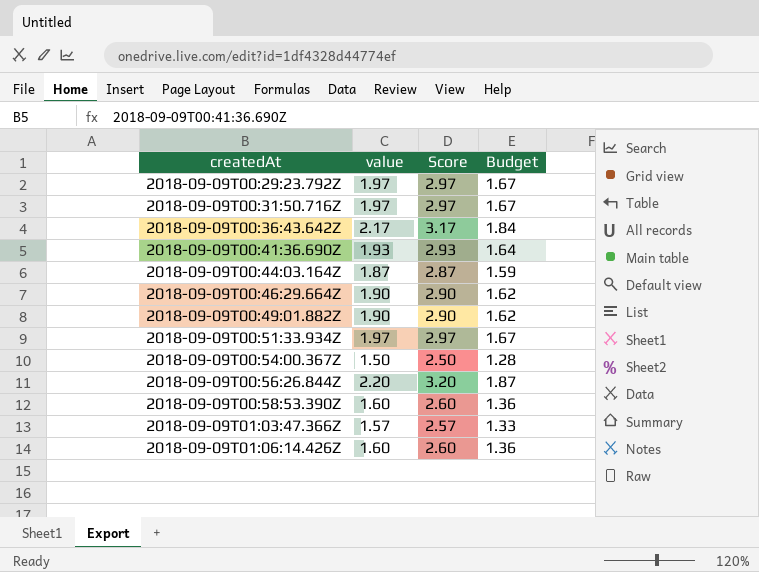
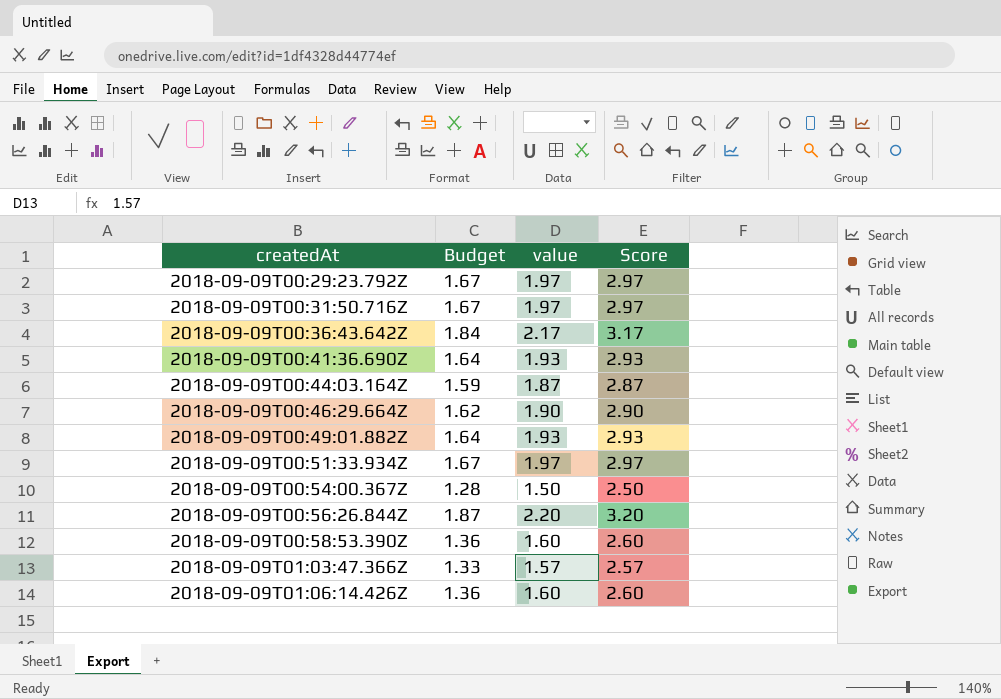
column Budget | position: 4 -> 2
2018-09-09T00:49:01.882Z | Budget: 1.62 -> 1.64
2018-09-09T00:49:01.882Z | value: 1.90 -> 1.93
2018-09-09T00:49:01.882Z | Score: 2.90 -> 2.93

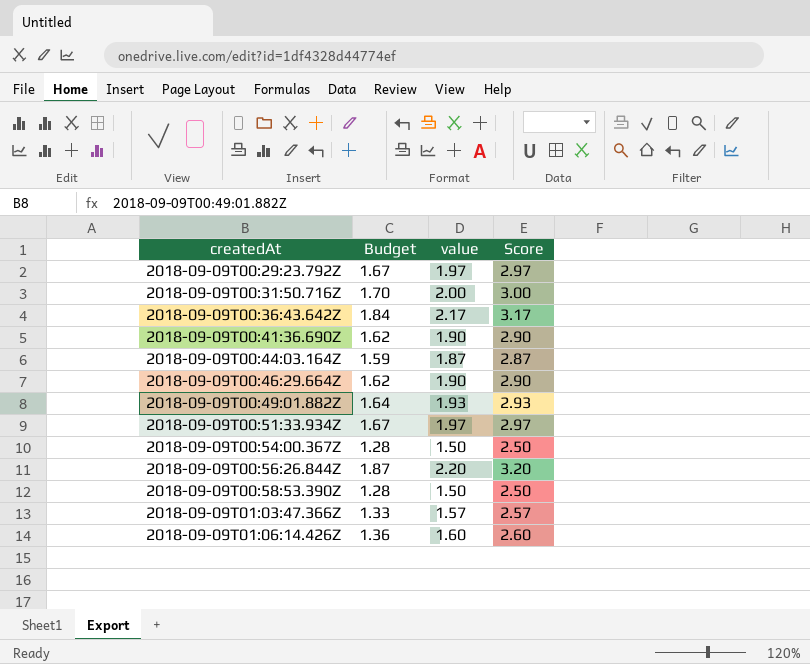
2018-09-09T00:31:50.716Z | Budget: 1.67 -> 1.70
2018-09-09T00:31:50.716Z | value: 1.97 -> 2.00
2018-09-09T00:31:50.716Z | Score: 2.97 -> 3.00
2018-09-09T00:41:36.690Z | Budget: 1.64 -> 1.62
2018-09-09T00:41:36.690Z | value: 1.93 -> 1.90
2018-09-09T00:41:36.690Z | Score: 2.93 -> 2.90
2018-09-09T00:58:53.390Z | Budget: 1.36 -> 1.28
2018-09-09T00:58:53.390Z | value: 1.60 -> 1.50
2018-09-09T00:58:53.390Z | Score: 2.60 -> 2.50

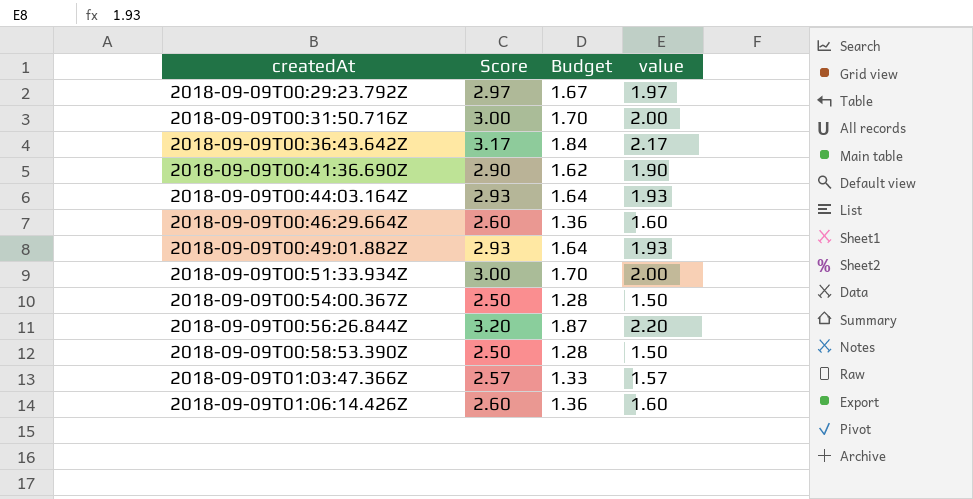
column Score | position: 4 -> 2
2018-09-09T00:44:03.164Z | Score: 2.87 -> 2.93
2018-09-09T00:44:03.164Z | Budget: 1.59 -> 1.64
2018-09-09T00:44:03.164Z | value: 1.87 -> 1.93
2018-09-09T00:46:29.664Z | Score: 2.90 -> 2.60
2018-09-09T00:46:29.664Z | Budget: 1.62 -> 1.36
2018-09-09T00:46:29.664Z | value: 1.90 -> 1.60
2018-09-09T00:51:33.934Z | Score: 2.97 -> 3.00
2018-09-09T00:51:33.934Z | Budget: 1.67 -> 1.70
2018-09-09T00:51:33.934Z | value: 1.97 -> 2.00

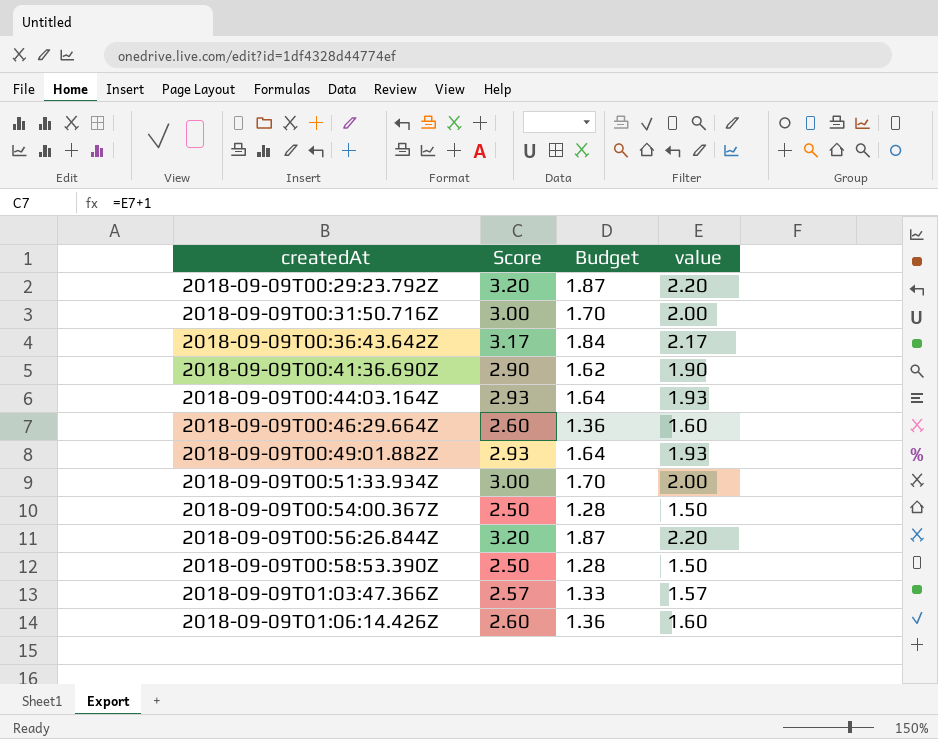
2018-09-09T00:29:23.792Z | Score: 2.97 -> 3.20
2018-09-09T00:29:23.792Z | Budget: 1.67 -> 1.87
2018-09-09T00:29:23.792Z | value: 1.97 -> 2.20

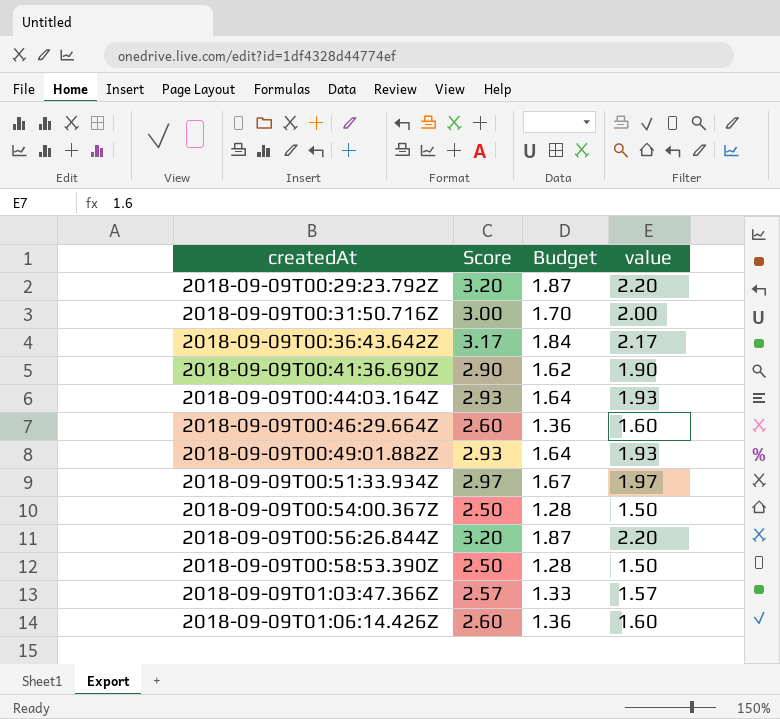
2018-09-09T00:51:33.934Z | Score: 3.00 -> 2.97
2018-09-09T00:51:33.934Z | Budget: 1.70 -> 1.67
2018-09-09T00:51:33.934Z | value: 2.00 -> 1.97

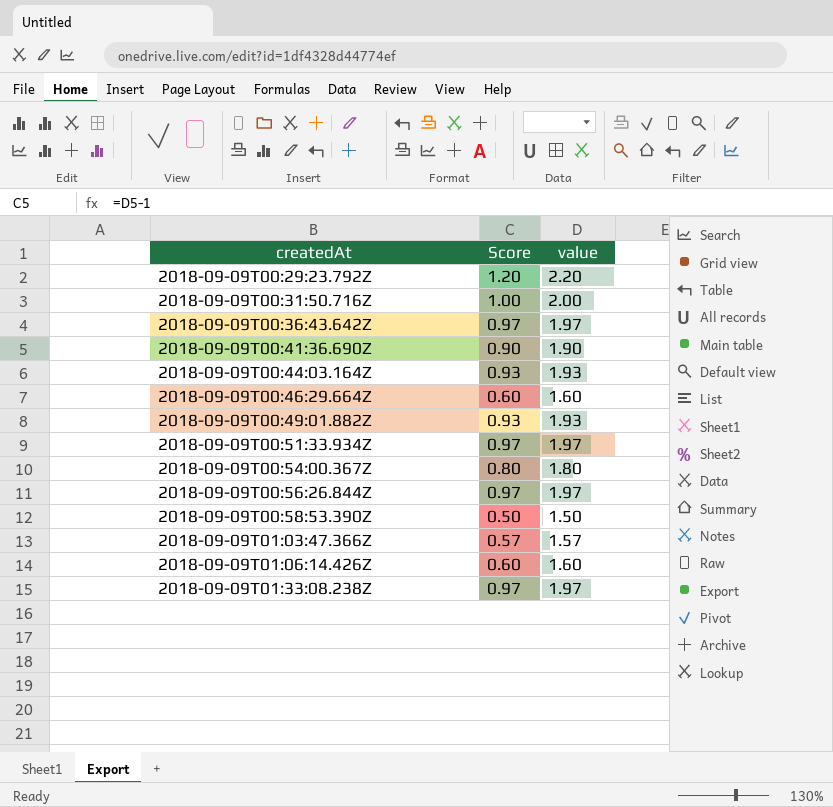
column Budget | formula: [value] * 0.85 -> none
column Score | formula: [value] + 1 -> [value] - 1
2018-09-09T00:36:43.642Z | value: 2.17 -> 1.97
2018-09-09T00:54:00.367Z | value: 1.50 -> 1.80
2018-09-09T00:56:26.844Z | value: 2.20 -> 1.97
row 2018-09-09T01:33:08.238Z: none -> 0.97 | 1.97

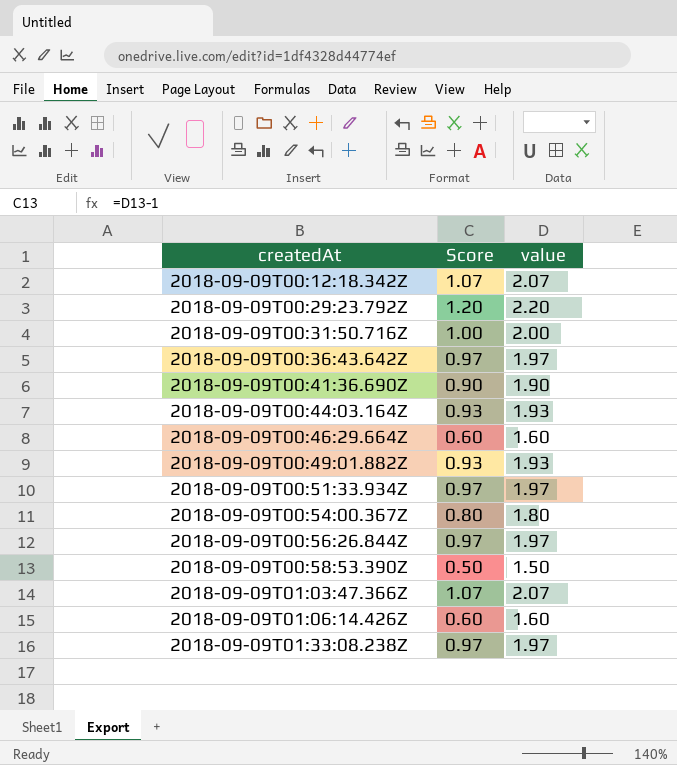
row 2018-09-09T00:12:18.342Z: none -> 1.07 | 2.07
2018-09-09T01:03:47.366Z | Score: 0.57 -> 1.07
2018-09-09T01:03:47.366Z | value: 1.57 -> 2.07

